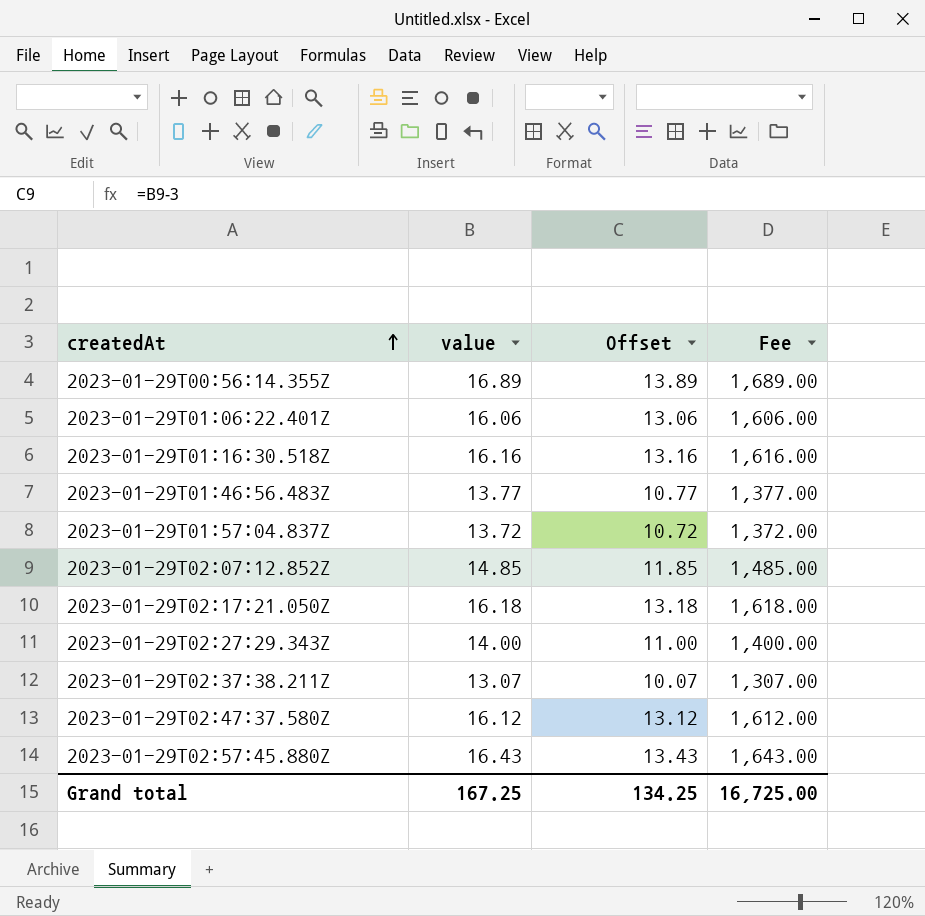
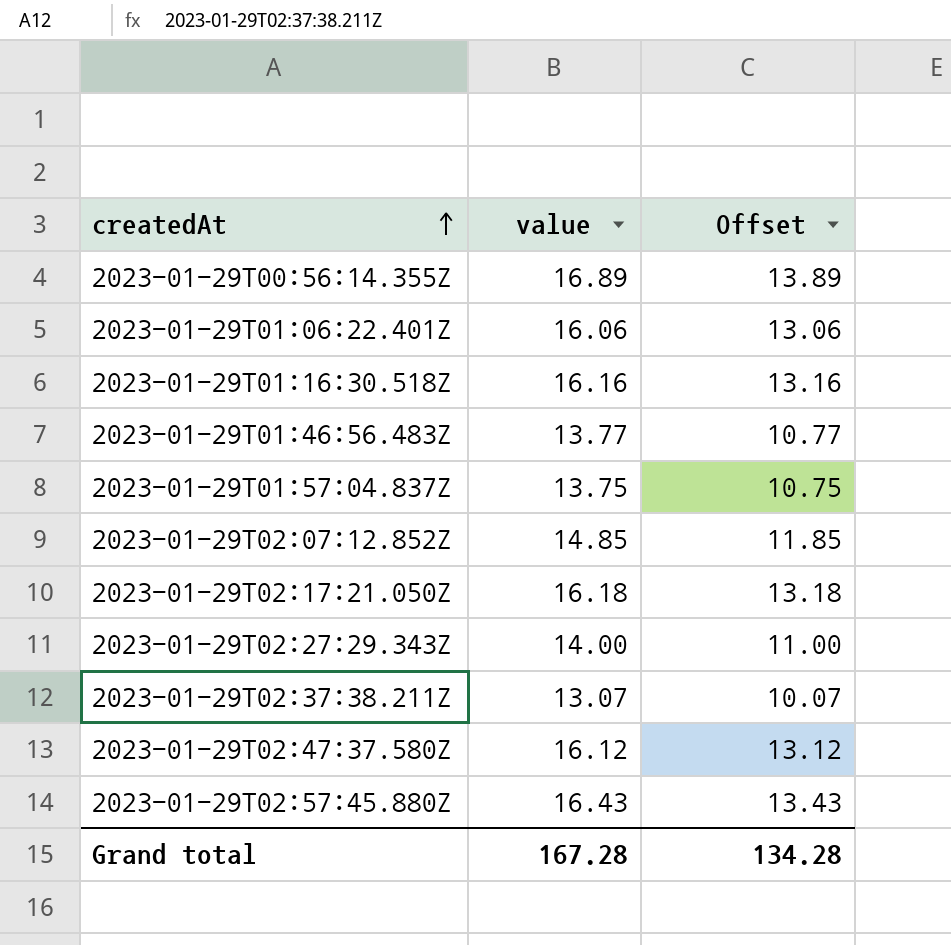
column Fee | formula: [value] * 100 -> none
2023-01-29T01:57:04.837Z | value: 13.72 -> 13.75
2023-01-29T01:57:04.837Z | Offset: 10.72 -> 10.75
Grand total | value: 167.25 -> 167.28
Grand total | Offset: 134.25 -> 134.28

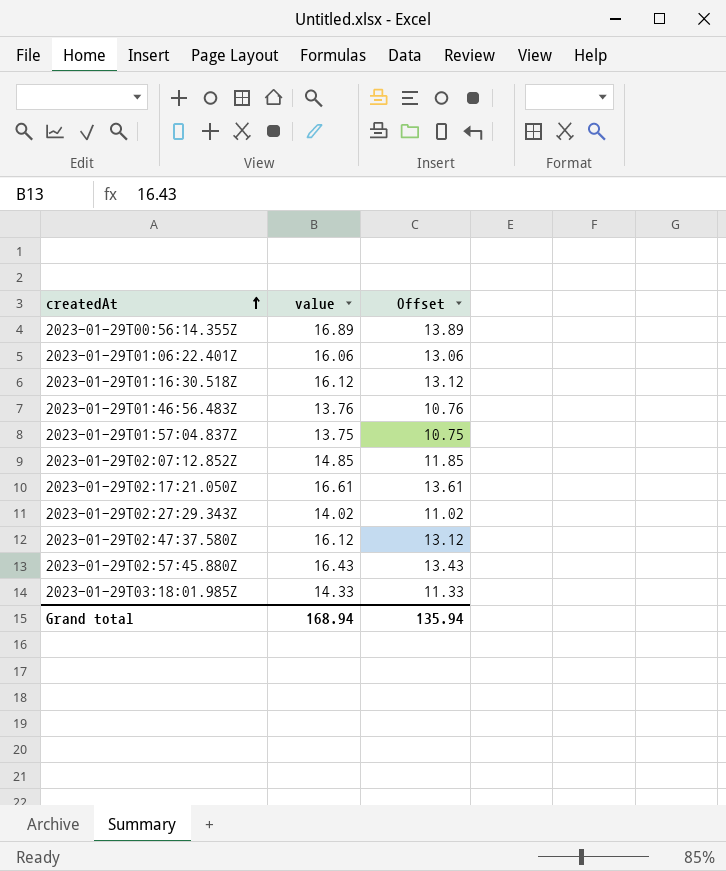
row 2023-01-29T02:37:38.211Z: 13.07 | 10.07 -> none
2023-01-29T01:16:30.518Z | value: 16.16 -> 16.12
2023-01-29T01:16:30.518Z | Offset: 13.16 -> 13.12
2023-01-29T01:46:56.483Z | value: 13.77 -> 13.76
2023-01-29T01:46:56.483Z | Offset: 10.77 -> 10.76
2023-01-29T02:17:21.050Z | value: 16.18 -> 16.61
2023-01-29T02:17:21.050Z | Offset: 13.18 -> 13.61
2023-01-29T02:27:29.343Z | value: 14.00 -> 14.02
2023-01-29T02:27:29.343Z | Offset: 11.00 -> 11.02
row 2023-01-29T03:18:01.985Z: none -> 14.33 | 11.33
Grand total | value: 167.28 -> 168.94
Grand total | Offset: 134.28 -> 135.94

